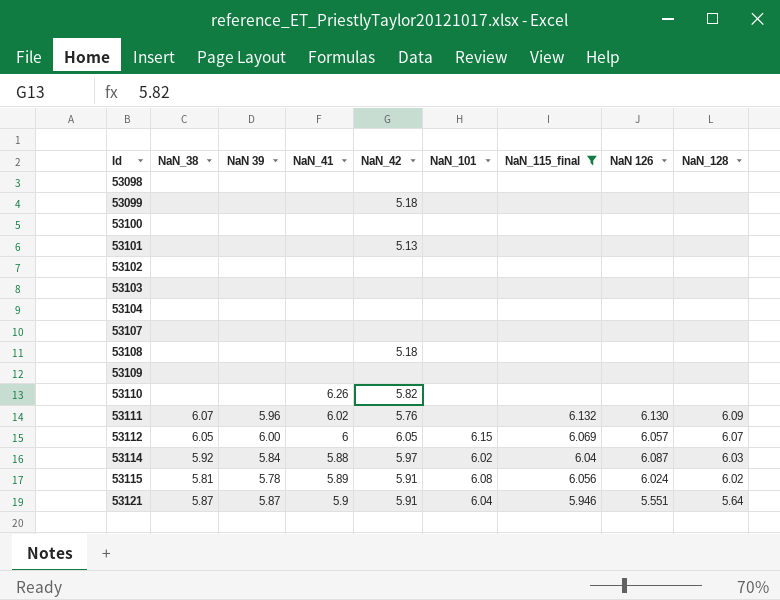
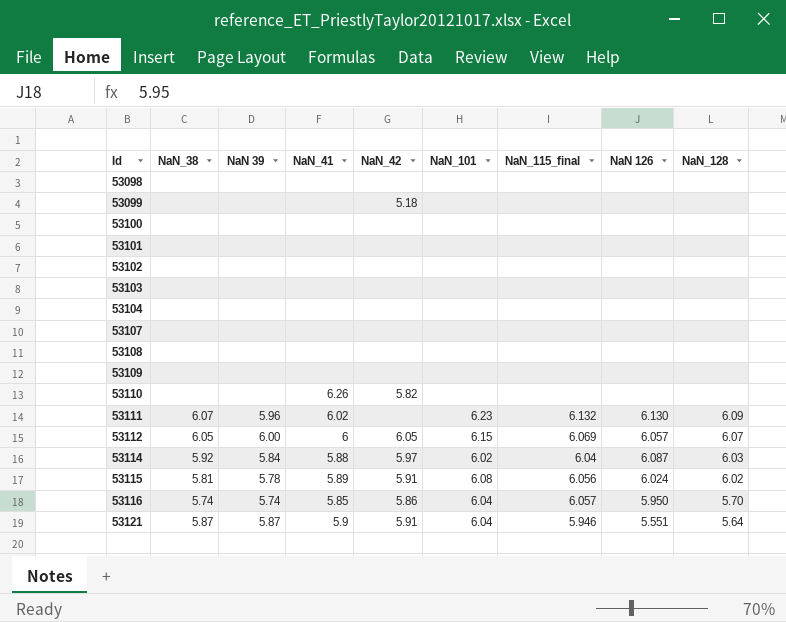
filter: NaN_115_final != 6.057 -> none
53101 | NaN_42: 5.13 -> none
53108 | NaN_42: 5.18 -> none
53111 | NaN_42: 5.76 -> none
53111 | NaN_101: none -> 6.23

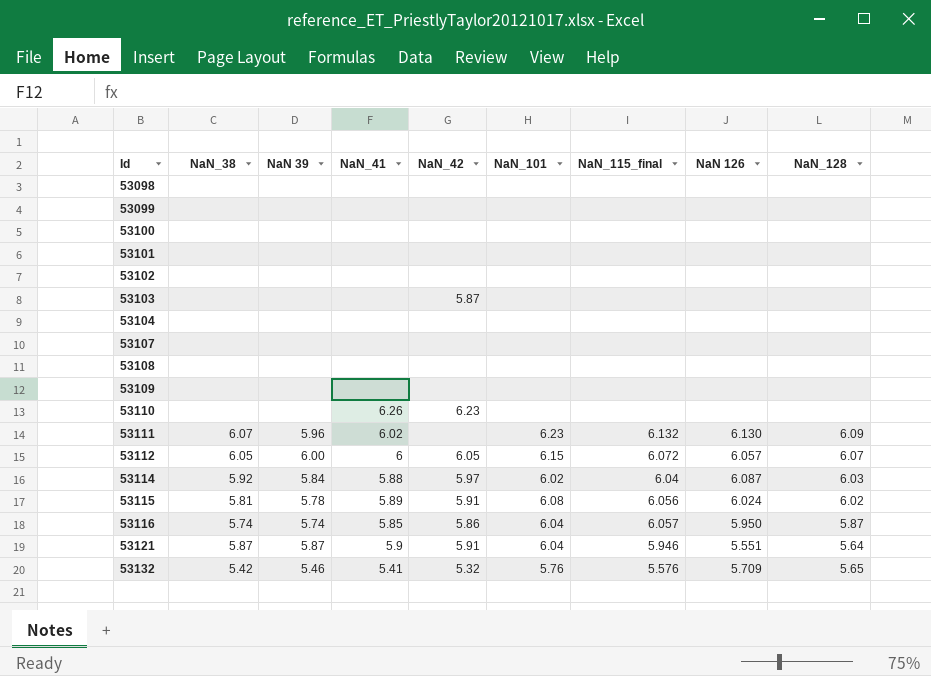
53099 | NaN_42: 5.18 -> none
53103 | NaN_42: none -> 5.87
53110 | NaN_42: 5.82 -> 6.23
53112 | NaN_115_final: 6.069 -> 6.072
53116 | NaN_128: 5.70 -> 5.87
row 53132: none -> 5.42 | 5.46 | 5.41 | 5.32 | 5.76 | 5.576 | 5.709 | 5.65

